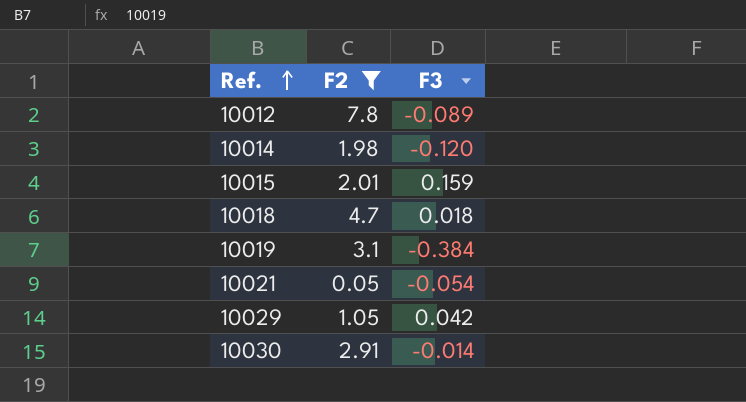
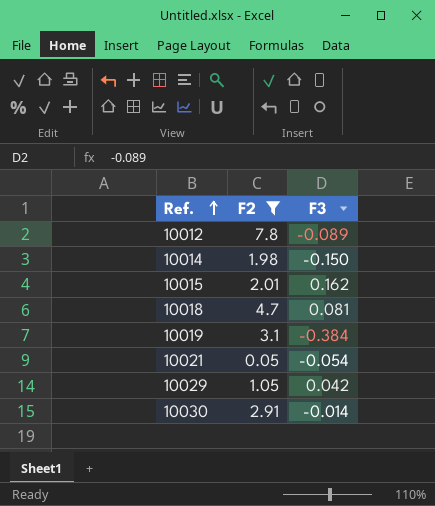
10014 | F3: -0.120 -> -0.150
10015 | F3: 0.159 -> 0.162
10018 | F3: 0.018 -> 0.081

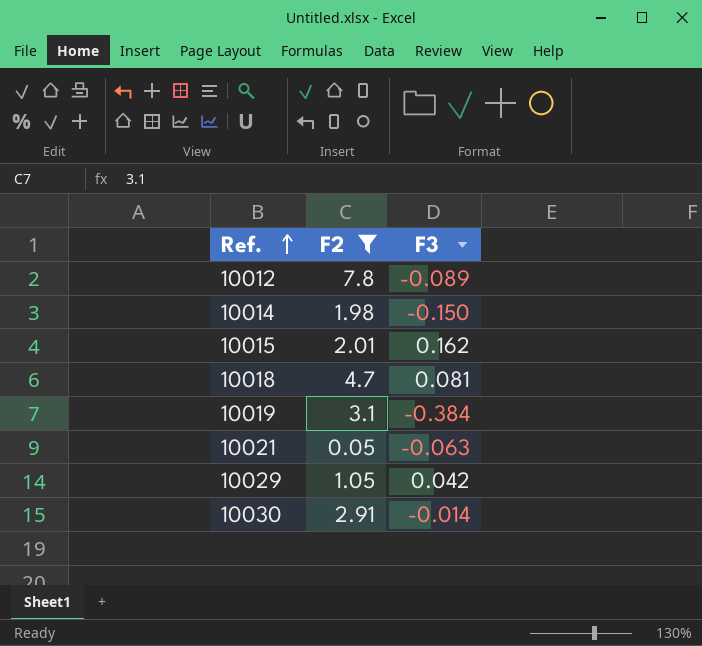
10021 | F3: -0.054 -> -0.063

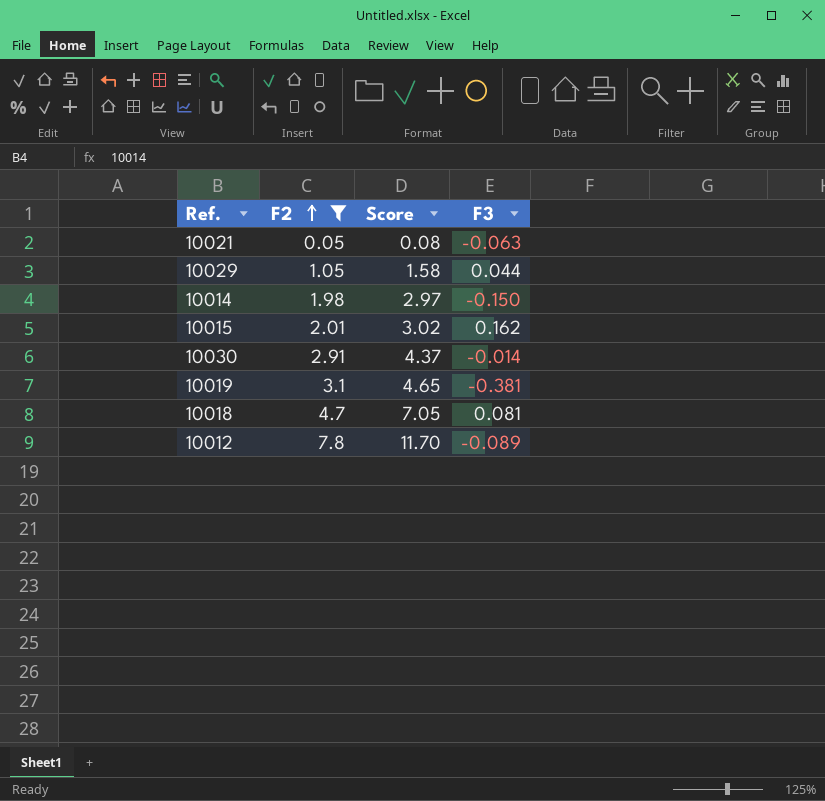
row order: Ref. ascending -> F2 ascending
column Score | formula: none -> [F2] * 1.5
10029 | F3: 0.042 -> 0.044
10019 | F3: -0.384 -> -0.381

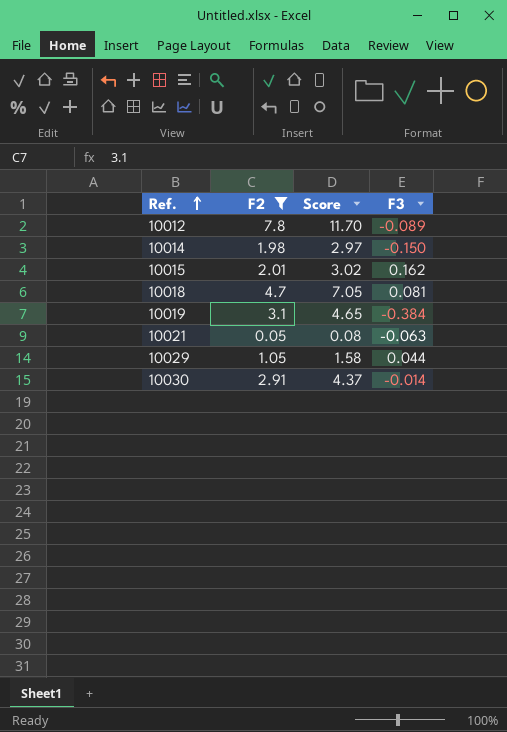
row order: F2 ascending -> Ref. ascending
10019 | F3: -0.381 -> -0.384

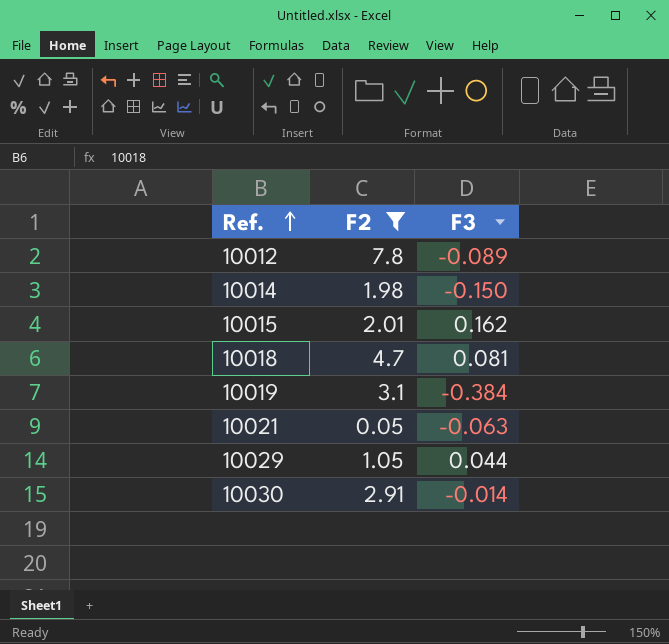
column Score | formula: [F2] * 1.5 -> none

